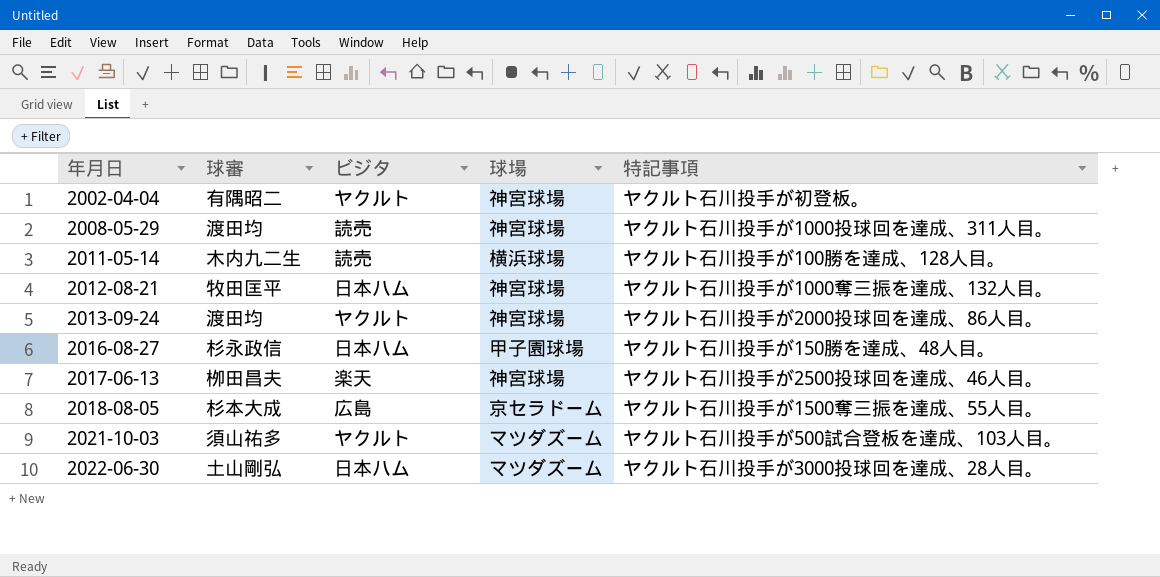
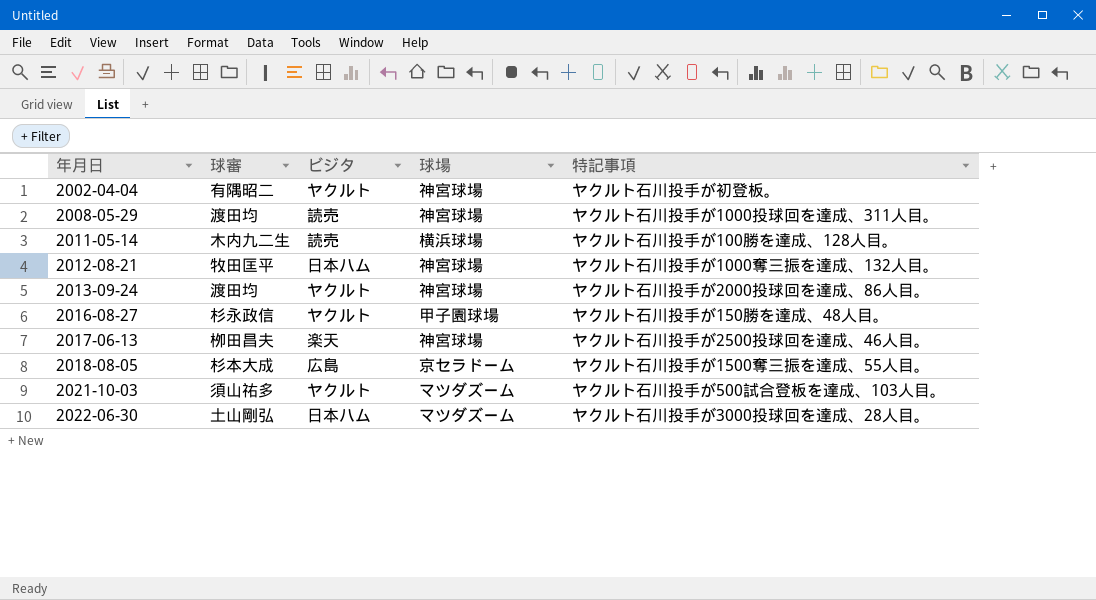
2016-08-27 | ビジタ: 日本ハム -> ヤクルト

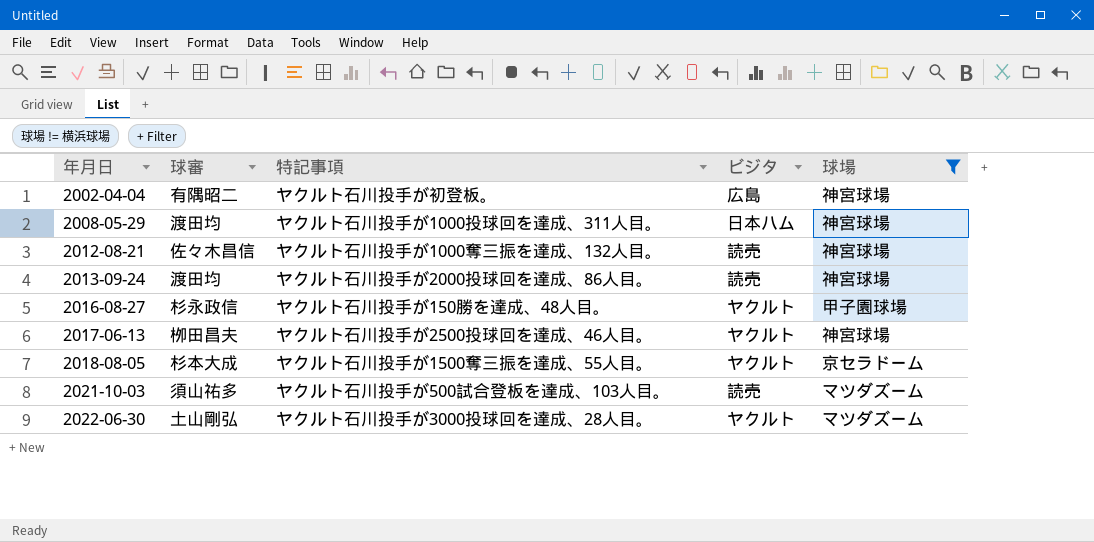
filter: none -> 球場 != 横浜球場
column 特記事項 | position: 5 -> 3
2002-04-04 | ビジタ: ヤクルト -> 広島
2008-05-29 | ビジタ: 読売 -> 日本ハム
2012-08-21 | 球審: 牧田匡平 -> 佐々木昌信
2012-08-21 | ビジタ: 日本ハム -> 読売
2013-09-24 | ビジタ: ヤクルト -> 読売
2017-06-13 | ビジタ: 楽天 -> ヤクルト
2018-08-05 | ビジタ: 広島 -> ヤクルト
2021-10-03 | ビジタ: ヤクルト -> 読売
2022-06-30 | ビジタ: 日本ハム -> ヤクルト

